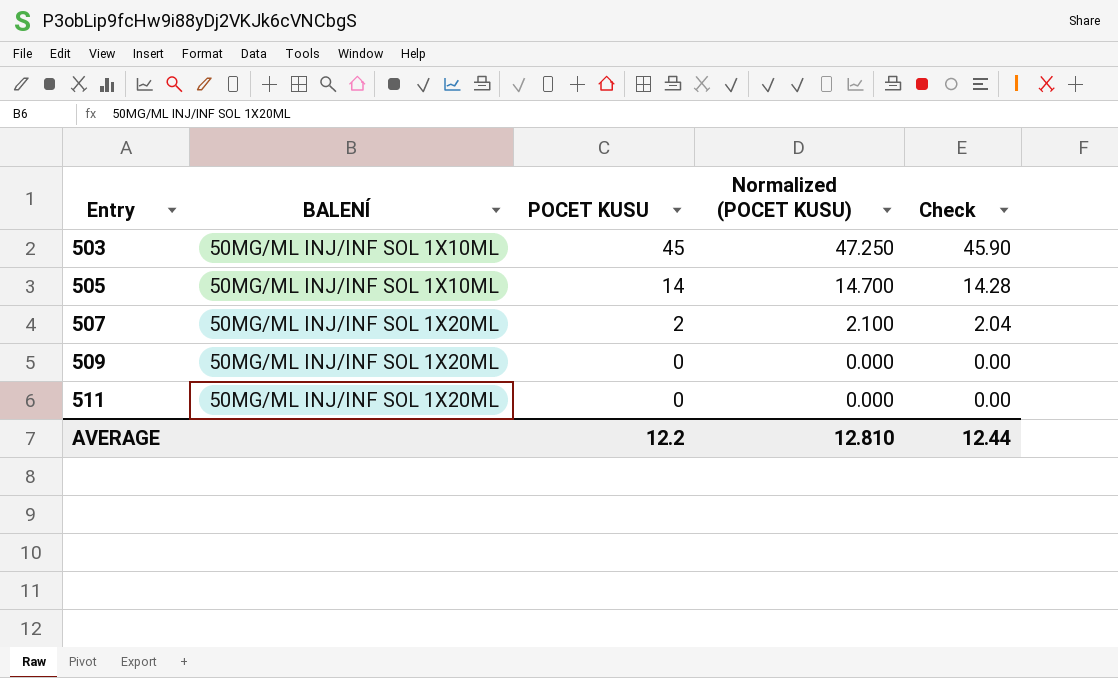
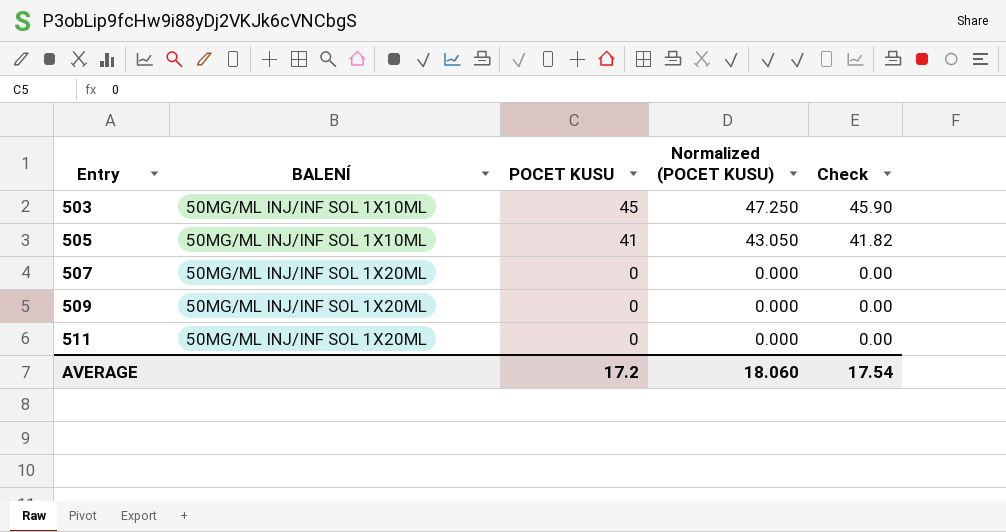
505 | POCET KUSU: 14 -> 41
505 | Normalized (POCET KUSU): 14.700 -> 43.050
505 | Check: 14.28 -> 41.82
507 | POCET KUSU: 2 -> 0
507 | Normalized (POCET KUSU): 2.100 -> 0.000
507 | Check: 2.04 -> 0.00
AVERAGE | POCET KUSU: 12.2 -> 17.2
AVERAGE | Normalized (POCET KUSU): 12.810 -> 18.060
AVERAGE | Check: 12.44 -> 17.54

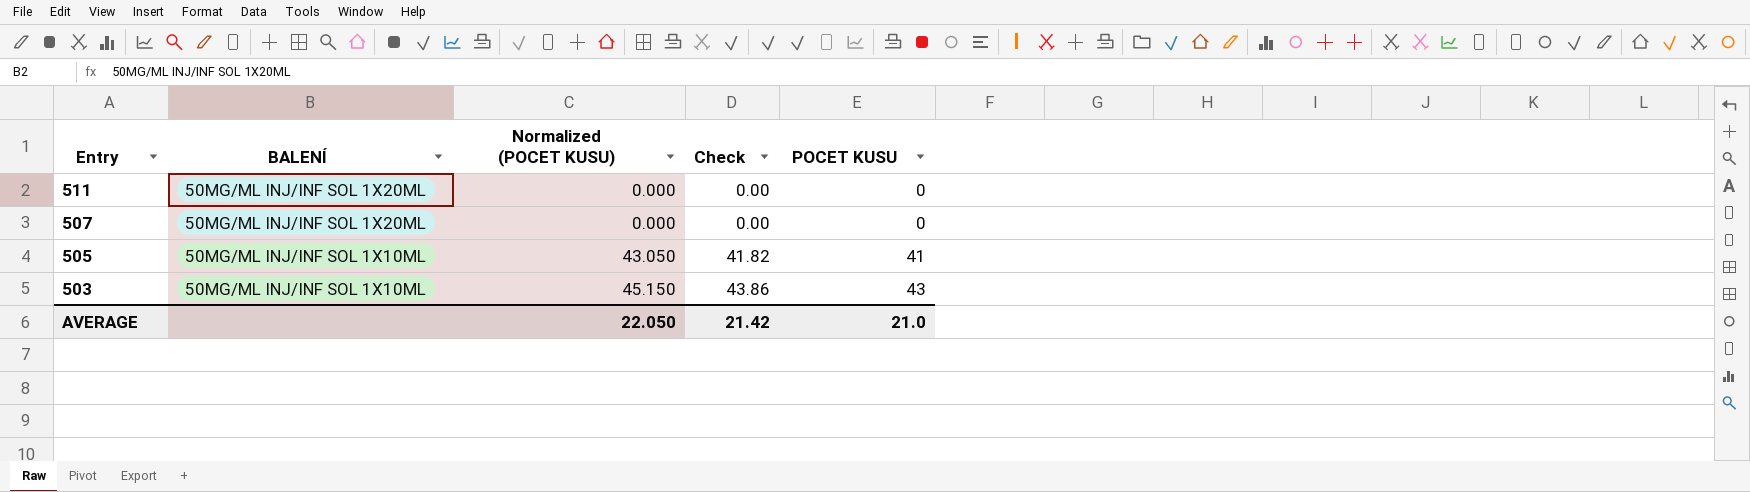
row order: Entry ascending -> Entry descending
column POCET KUSU | position: 3 -> 5
row 509: 50MG/ML INJ/INF SOL 1X20ML | 0 | 0.000 | 0.00 -> none
503 | Normalized (POCET KUSU): 47.250 -> 45.150
503 | Check: 45.90 -> 43.86
503 | POCET KUSU: 45 -> 43
AVERAGE | Normalized (POCET KUSU): 18.060 -> 22.050
AVERAGE | Check: 17.54 -> 21.42
AVERAGE | POCET KUSU: 17.2 -> 21.0

